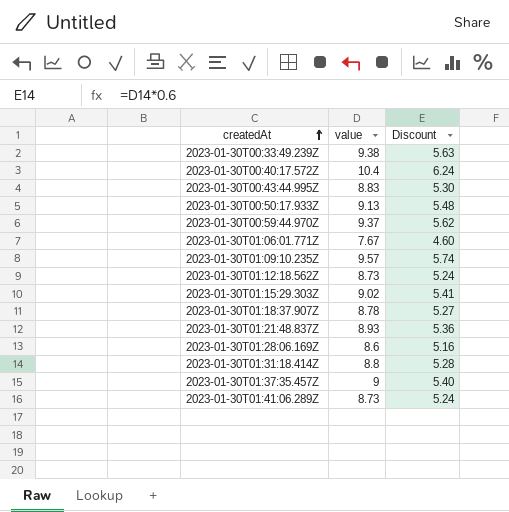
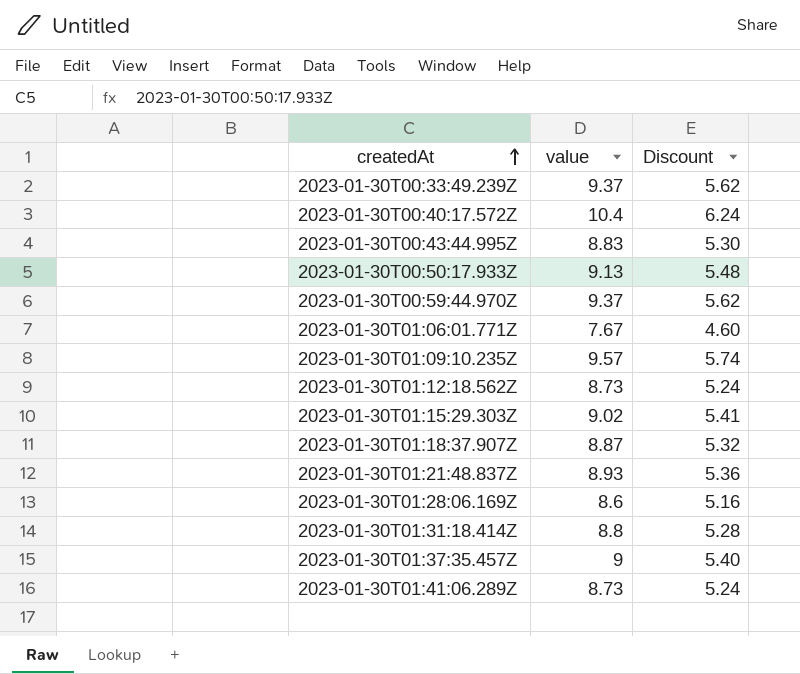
2023-01-30T00:33:49.239Z | value: 9.38 -> 9.37
2023-01-30T00:33:49.239Z | Discount: 5.63 -> 5.62
2023-01-30T01:18:37.907Z | value: 8.78 -> 8.87
2023-01-30T01:18:37.907Z | Discount: 5.27 -> 5.32

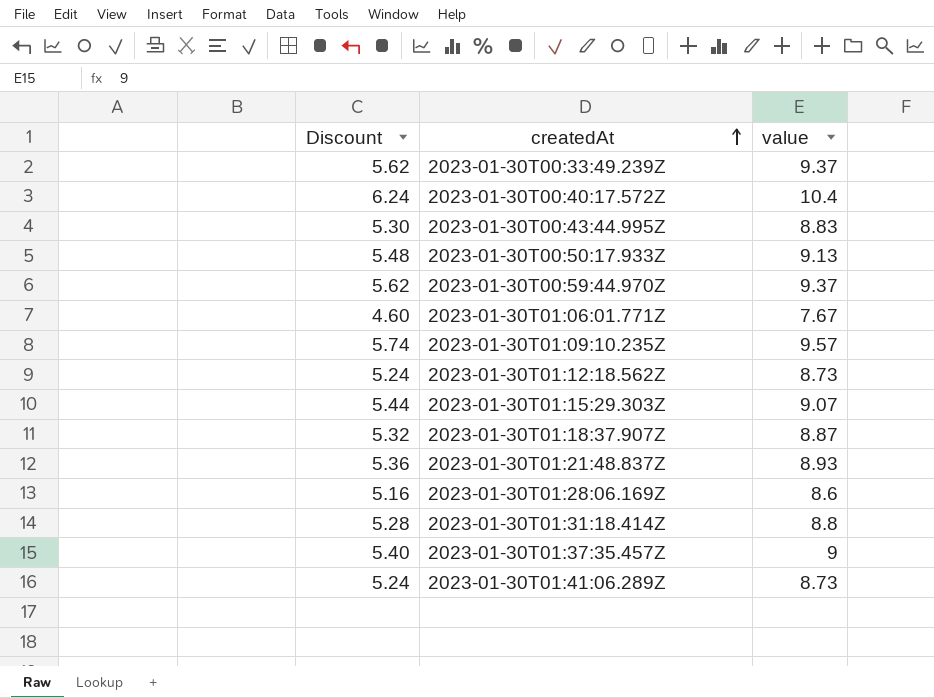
column Discount | position: 3 -> 1
2023-01-30T01:15:29.303Z | Discount: 5.41 -> 5.44
2023-01-30T01:15:29.303Z | value: 9.02 -> 9.07

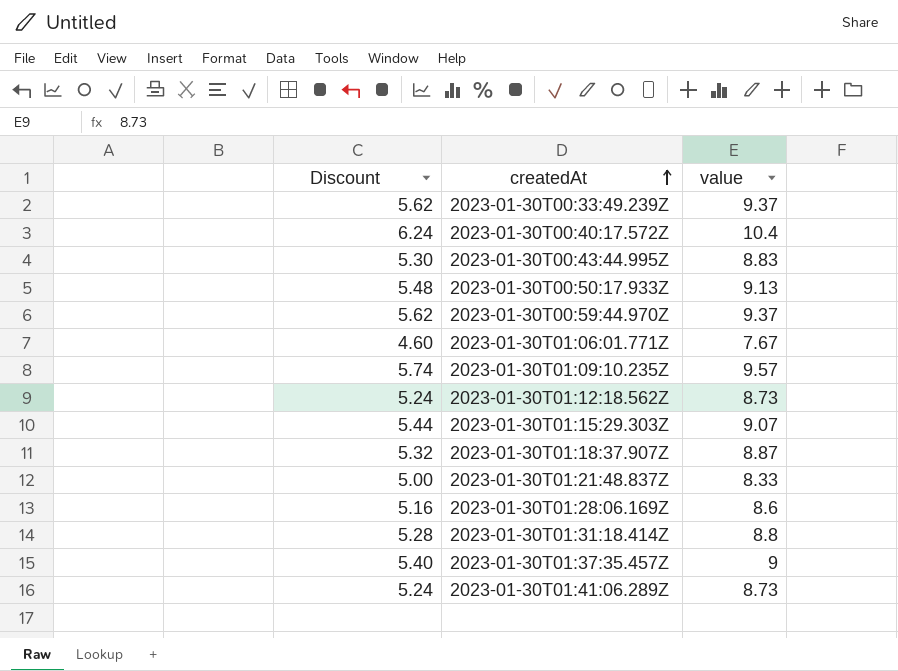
2023-01-30T01:21:48.837Z | Discount: 5.36 -> 5.00
2023-01-30T01:21:48.837Z | value: 8.93 -> 8.33

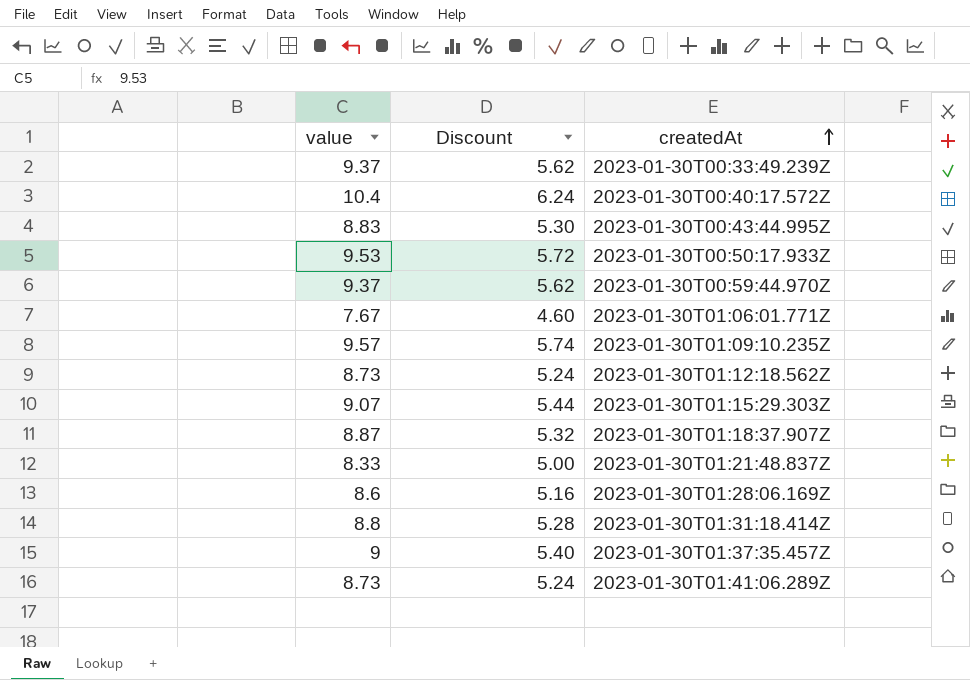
column value | position: 3 -> 1
2023-01-30T00:50:17.933Z | value: 9.13 -> 9.53
2023-01-30T00:50:17.933Z | Discount: 5.48 -> 5.72

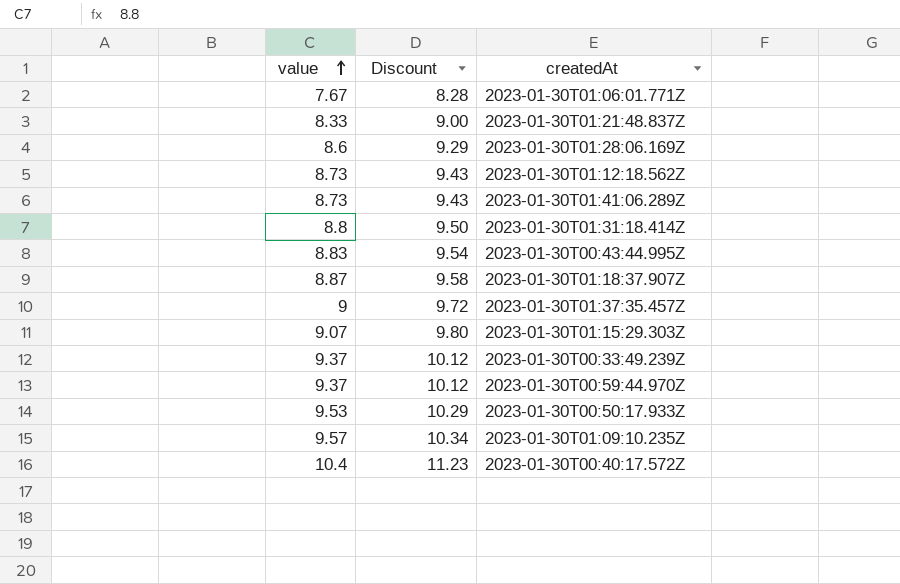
row order: createdAt ascending -> value ascending
column Discount | formula: [value] * 0.6 -> [value] * 1.08

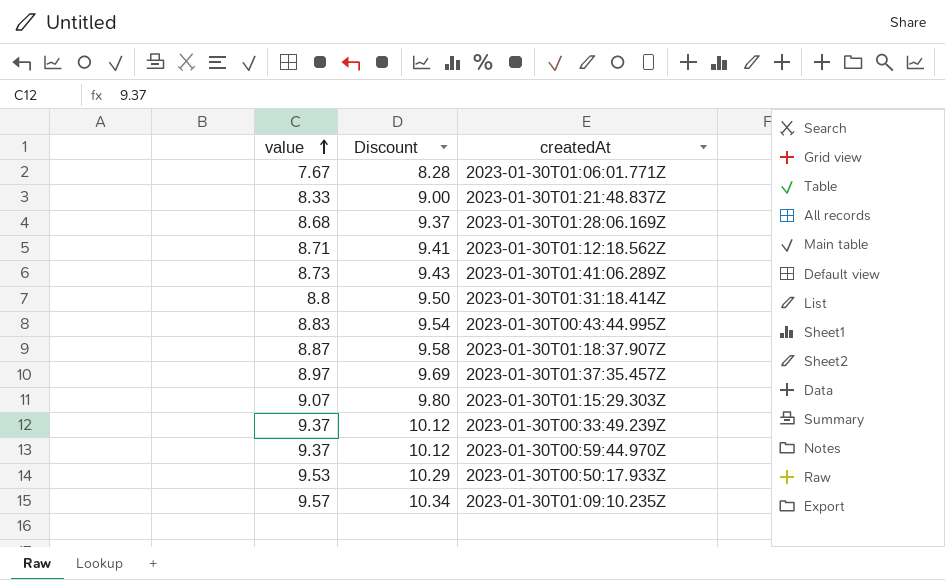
row 2023-01-30T00:40:17.572Z: 10.4 | 11.23 -> none
2023-01-30T01:28:06.169Z | value: 8.6 -> 8.68
2023-01-30T01:28:06.169Z | Discount: 9.29 -> 9.37
2023-01-30T01:12:18.562Z | value: 8.73 -> 8.71
2023-01-30T01:12:18.562Z | Discount: 9.43 -> 9.41
2023-01-30T01:37:35.457Z | value: 9 -> 8.97
2023-01-30T01:37:35.457Z | Discount: 9.72 -> 9.69

